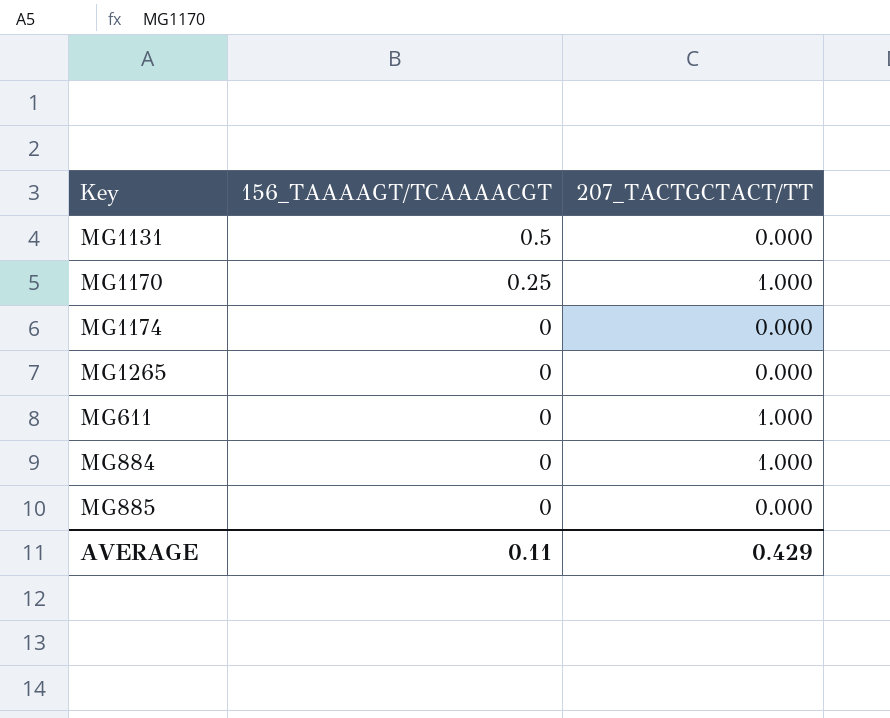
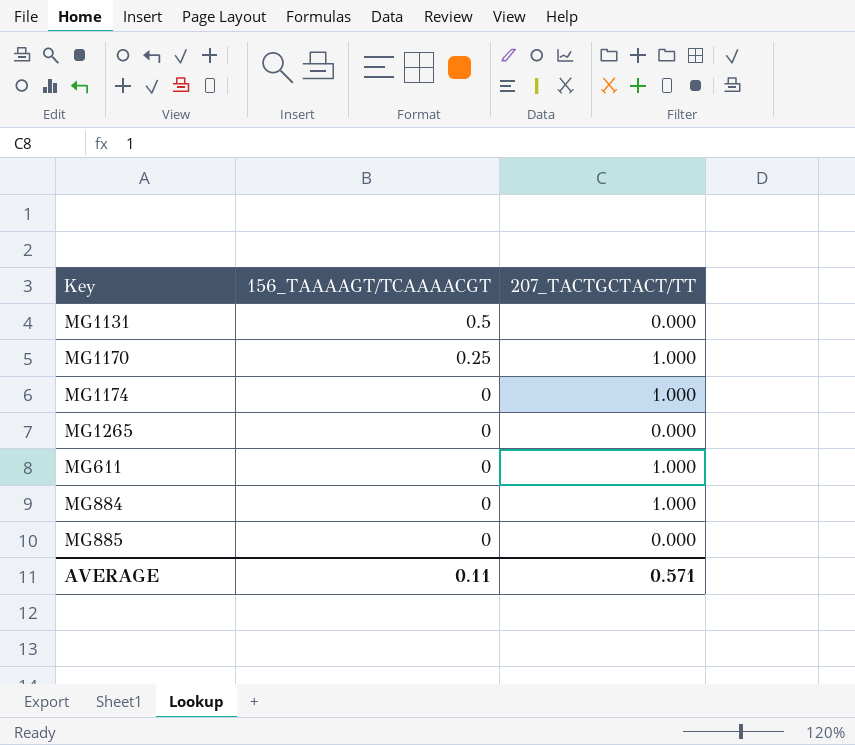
MG1174 | 207_TACTGCTACT/TT: 0.000 -> 1.000
AVERAGE | 207_TACTGCTACT/TT: 0.429 -> 0.571

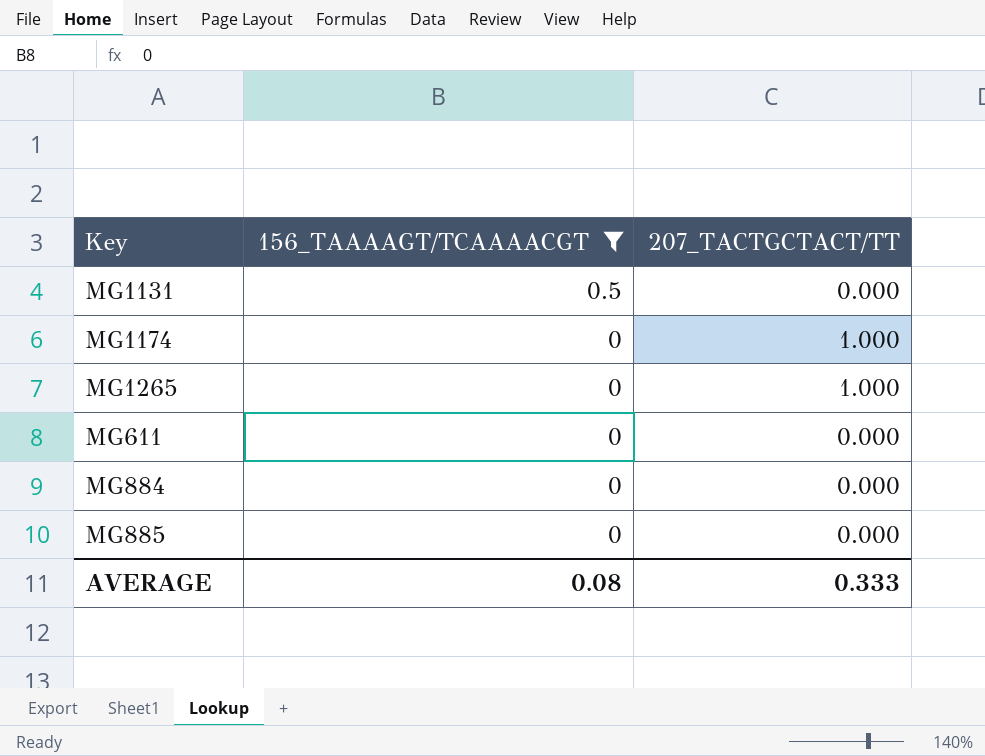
filter: none -> 156_TAAAAGT/TCAAAACGT != 0.25
MG1265 | 207_TACTGCTACT/TT: 0.000 -> 1.000
MG611 | 207_TACTGCTACT/TT: 1.000 -> 0.000
MG884 | 207_TACTGCTACT/TT: 1.000 -> 0.000
AVERAGE | 156_TAAAAGT/TCAAAACGT: 0.11 -> 0.08
AVERAGE | 207_TACTGCTACT/TT: 0.571 -> 0.333

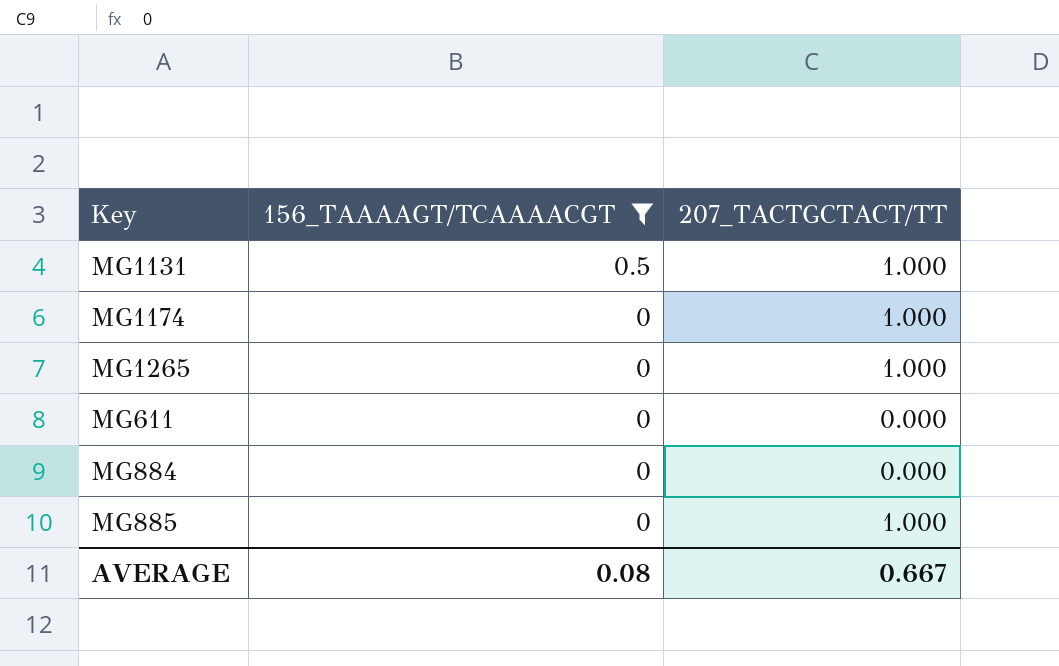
MG1131 | 207_TACTGCTACT/TT: 0.000 -> 1.000
MG885 | 207_TACTGCTACT/TT: 0.000 -> 1.000
AVERAGE | 207_TACTGCTACT/TT: 0.333 -> 0.667

